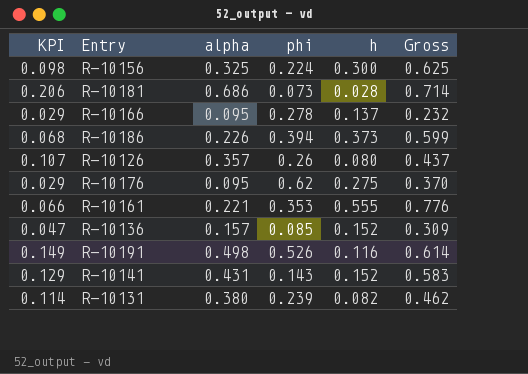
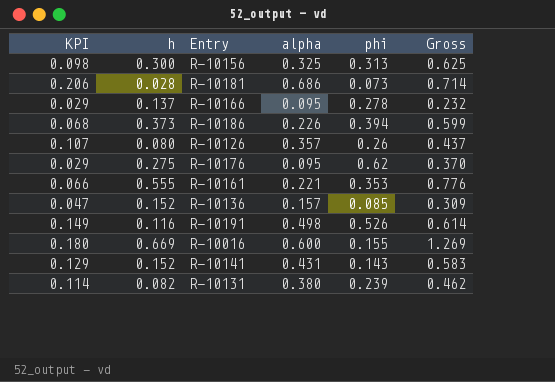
column h | position: 5 -> 2
R-10156 | phi: 0.224 -> 0.313
row R-10016: none -> 0.180 | 0.669 | 0.600 | 0.155 | 1.269

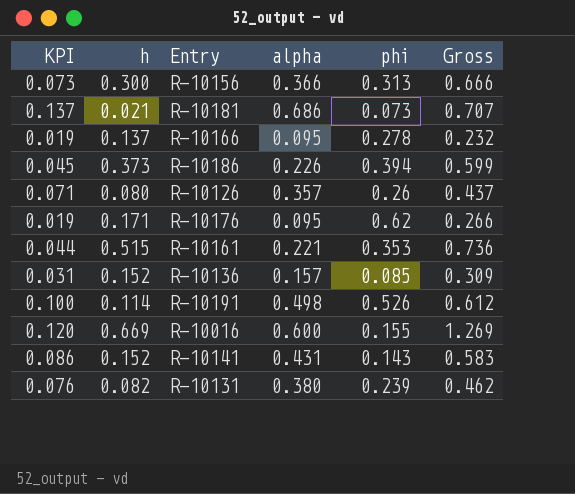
column KPI | formula: [alpha] * 0.3 -> [alpha] * 0.2
R-10156 | alpha: 0.325 -> 0.366
R-10156 | Gross: 0.625 -> 0.666
R-10181 | h: 0.028 -> 0.021
R-10181 | Gross: 0.714 -> 0.707
R-10176 | h: 0.275 -> 0.171
R-10176 | Gross: 0.370 -> 0.266
R-10161 | h: 0.555 -> 0.515
R-10161 | Gross: 0.776 -> 0.736
R-10191 | h: 0.116 -> 0.114
R-10191 | Gross: 0.614 -> 0.612

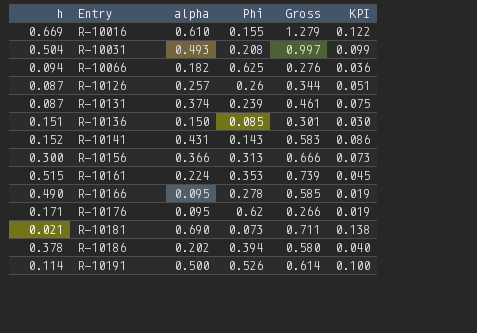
row order: none -> Entry ascending
column name: phi -> Phi
column KPI | position: 1 -> 6
R-10016 | alpha: 0.600 -> 0.610
R-10016 | Gross: 1.269 -> 1.279
R-10016 | KPI: 0.120 -> 0.122
row R-10031: none -> 0.504 | 0.493 | 0.208 | 0.997 | 0.099
row R-10066: none -> 0.094 | 0.182 | 0.625 | 0.276 | 0.036
R-10126 | h: 0.080 -> 0.087
R-10126 | alpha: 0.357 -> 0.257
R-10126 | Gross: 0.437 -> 0.344
R-10126 | KPI: 0.071 -> 0.051
R-10131 | h: 0.082 -> 0.087
R-10131 | alpha: 0.380 -> 0.374
R-10131 | Gross: 0.462 -> 0.461
R-10131 | KPI: 0.076 -> 0.075
R-10136 | h: 0.152 -> 0.151
R-10136 | alpha: 0.157 -> 0.150
R-10136 | Gross: 0.309 -> 0.301
R-10136 | KPI: 0.031 -> 0.030
R-10161 | alpha: 0.221 -> 0.224
R-10161 | Gross: 0.736 -> 0.739
R-10161 | KPI: 0.044 -> 0.045
R-10166 | h: 0.137 -> 0.490
R-10166 | Gross: 0.232 -> 0.585
R-10181 | alpha: 0.686 -> 0.690
R-10181 | Gross: 0.707 -> 0.711
R-10181 | KPI: 0.137 -> 0.138
R-10186 | h: 0.373 -> 0.378
R-10186 | alpha: 0.226 -> 0.202
R-10186 | Gross: 0.599 -> 0.580
R-10186 | KPI: 0.045 -> 0.040
R-10191 | alpha: 0.498 -> 0.500
R-10191 | Gross: 0.612 -> 0.614

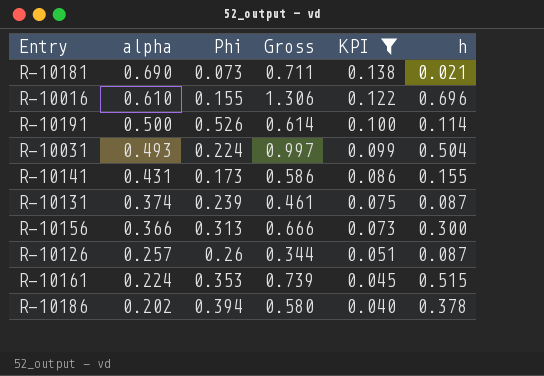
filter: none -> KPI >= 0.040
row order: Entry ascending -> alpha descending
column h | position: 1 -> 6
R-10016 | Gross: 1.279 -> 1.306
R-10016 | h: 0.669 -> 0.696
R-10031 | Phi: 0.208 -> 0.224
R-10141 | Phi: 0.143 -> 0.173
R-10141 | Gross: 0.583 -> 0.586
R-10141 | h: 0.152 -> 0.155

